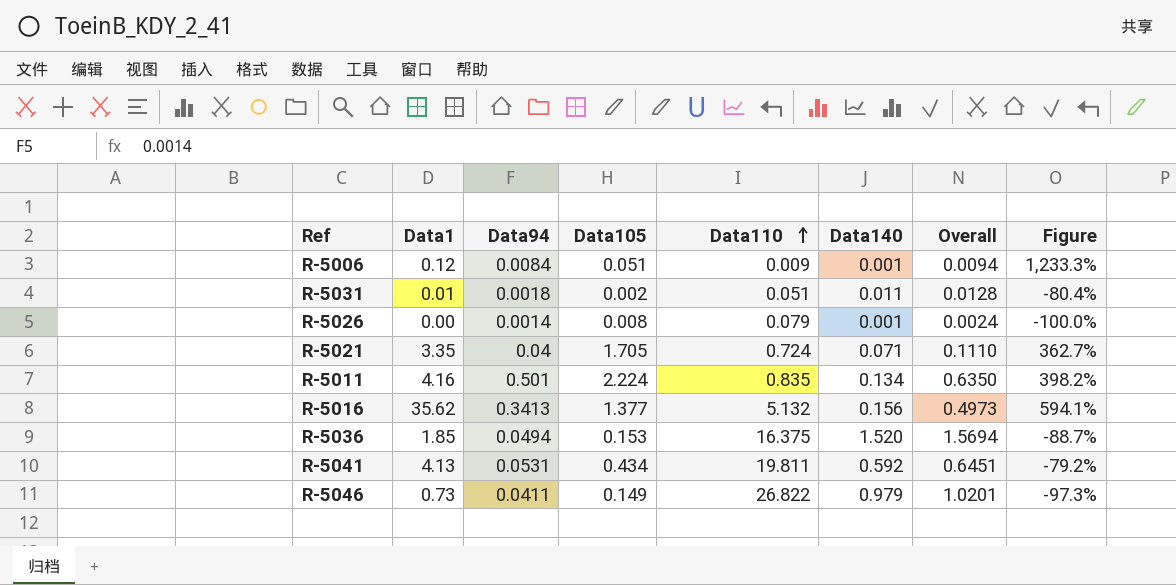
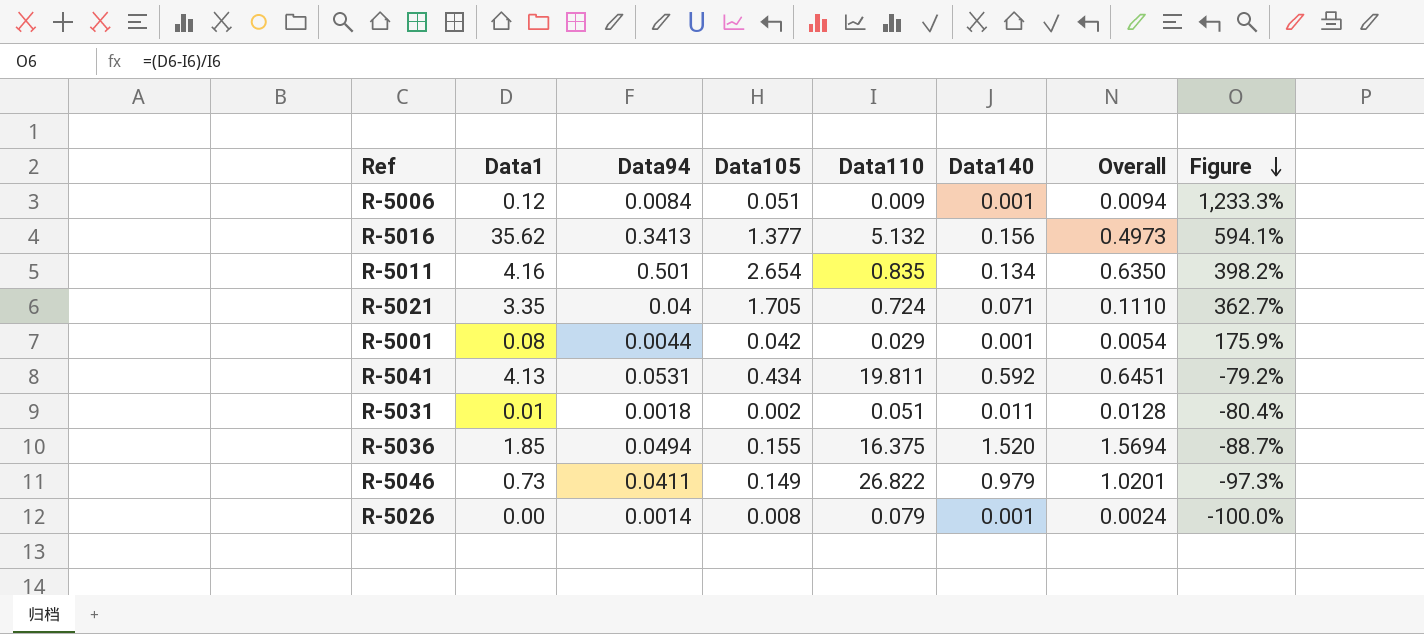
row order: Data110 ascending -> Figure descending
R-5011 | Data105: 2.224 -> 2.654
row R-5001: none -> 0.08 | 0.0044 | 0.042 | 0.029 | 0.001 | 0.0054 | 175.9%
R-5036 | Data105: 0.153 -> 0.155

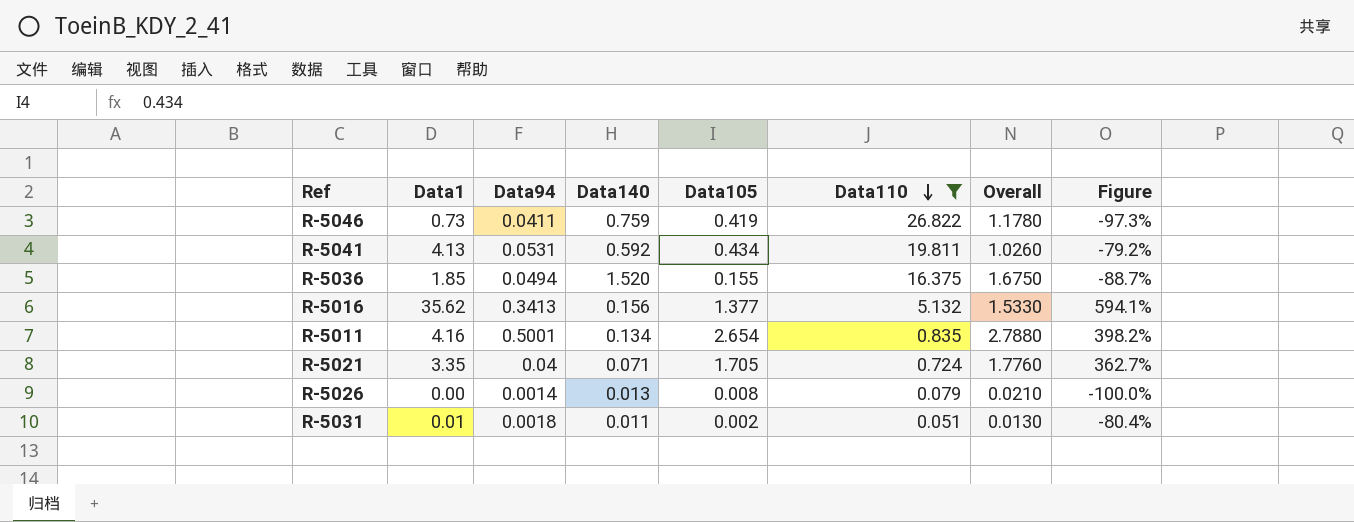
filter: none -> Data110 >= 0.051
row order: Figure descending -> Data110 descending
column Data140 | position: 6 -> 4
column Overall | formula: [Data94] + [Data140] -> [Data140] + [Data105]
R-5046 | Data140: 0.979 -> 0.759
R-5046 | Data105: 0.149 -> 0.419
R-5011 | Data94: 0.501 -> 0.5001
R-5026 | Data140: 0.001 -> 0.013

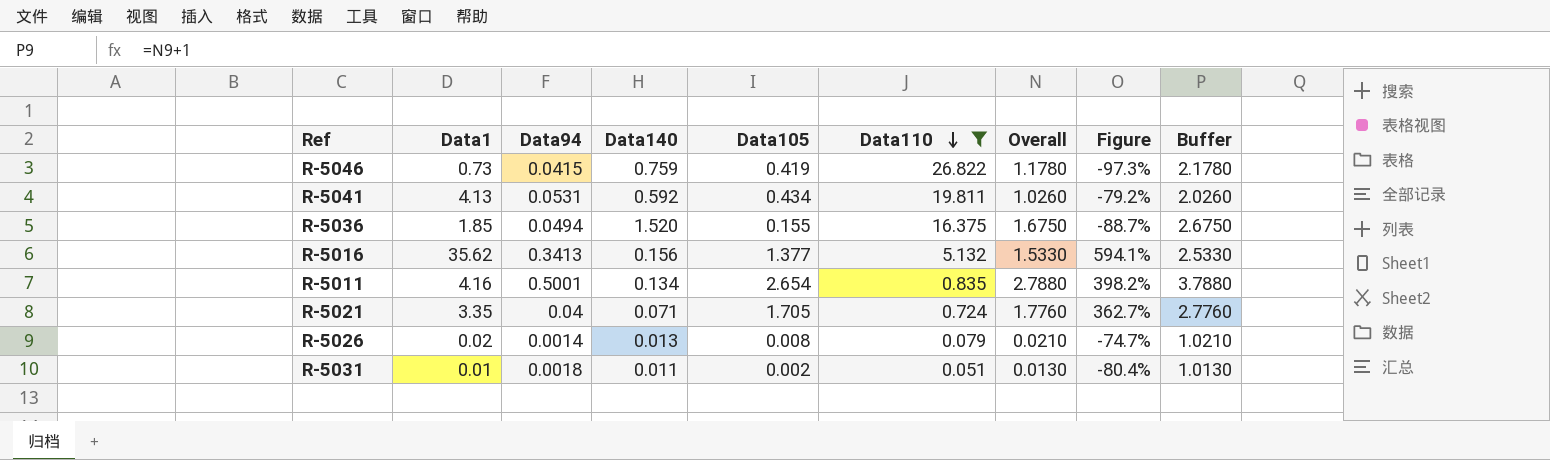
column Buffer | formula: none -> [Overall] + 1
R-5046 | Data94: 0.0411 -> 0.0415
R-5026 | Data1: 0.00 -> 0.02
R-5026 | Figure: -100.0% -> -74.7%

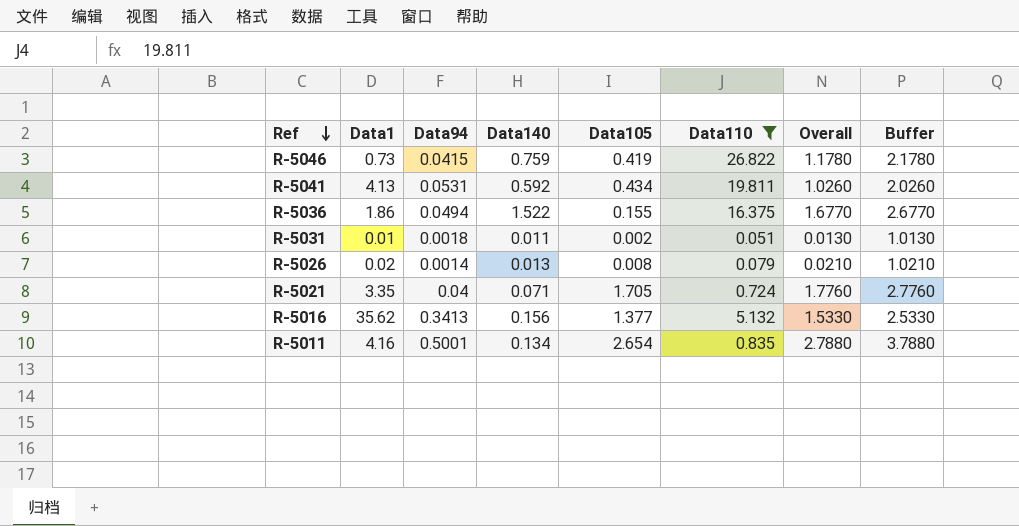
row order: Data110 descending -> Ref descending
column Figure | formula: ([Data1] - [Data110]) / [Data110] -> none
R-5036 | Data1: 1.85 -> 1.86
R-5036 | Data140: 1.520 -> 1.522
R-5036 | Overall: 1.6750 -> 1.6770
R-5036 | Buffer: 2.6750 -> 2.6770

